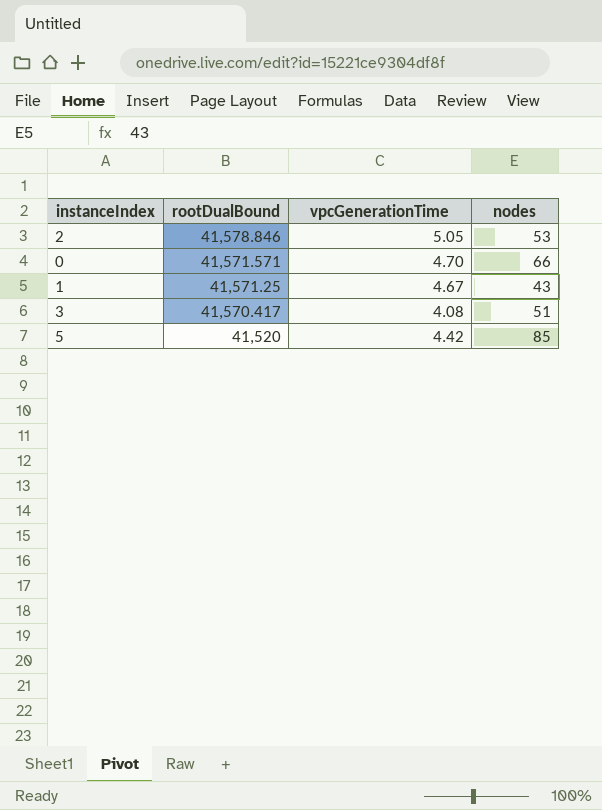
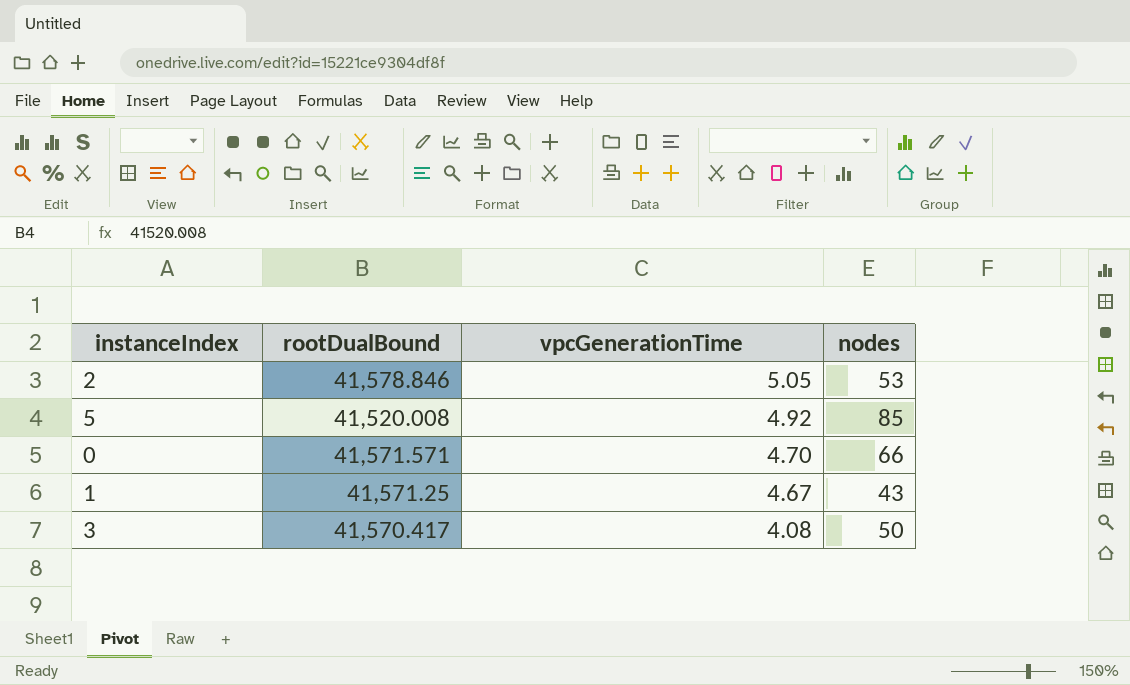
row order: rootDualBound descending -> vpcGenerationTime descending
5 | rootDualBound: 41,520 -> 41,520.008
5 | vpcGenerationTime: 4.42 -> 4.92
3 | nodes: 51 -> 50

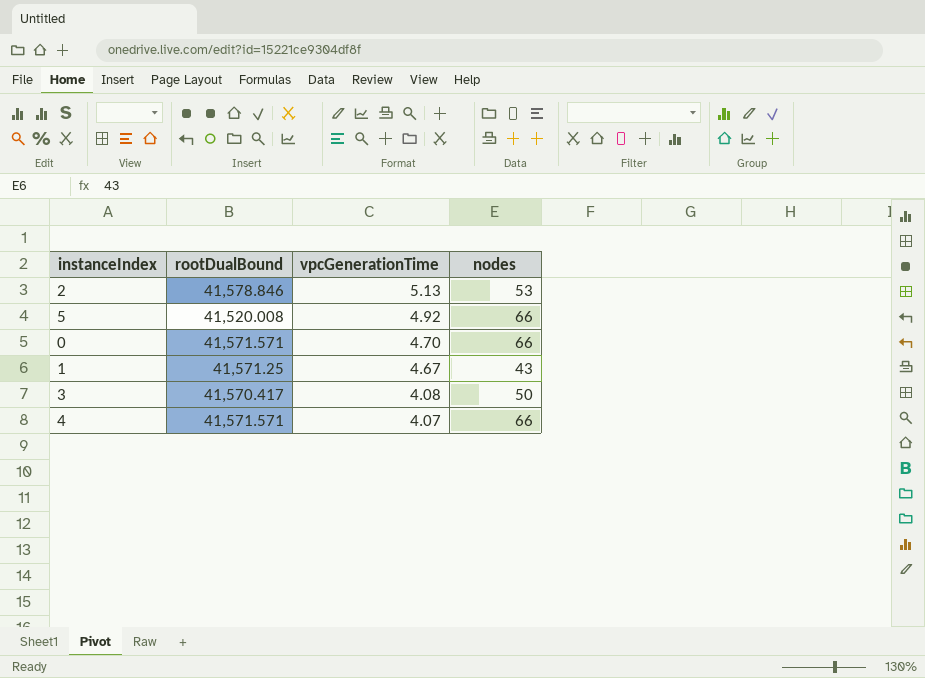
2 | vpcGenerationTime: 5.05 -> 5.13
5 | nodes: 85 -> 66
row 4: none -> 41,571.571 | 4.07 | 66

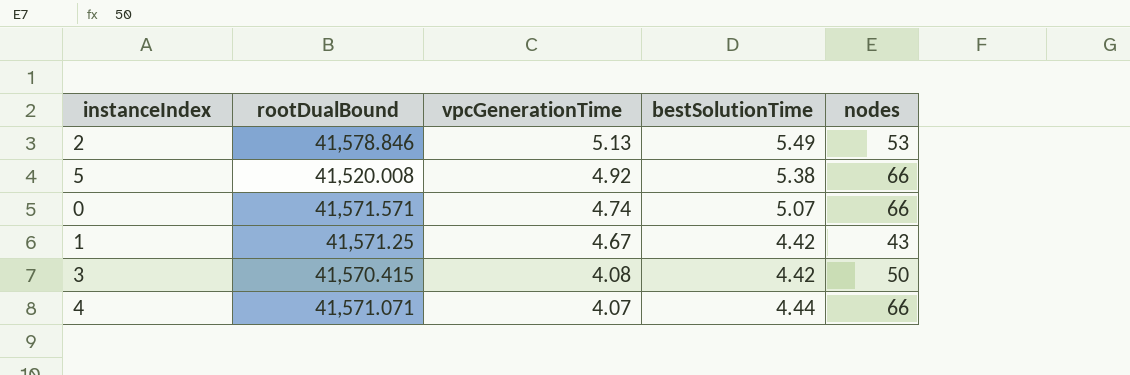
column bestSolutionTime | position: none -> 4
0 | vpcGenerationTime: 4.70 -> 4.74
3 | rootDualBound: 41,570.417 -> 41,570.415
4 | rootDualBound: 41,571.571 -> 41,571.071

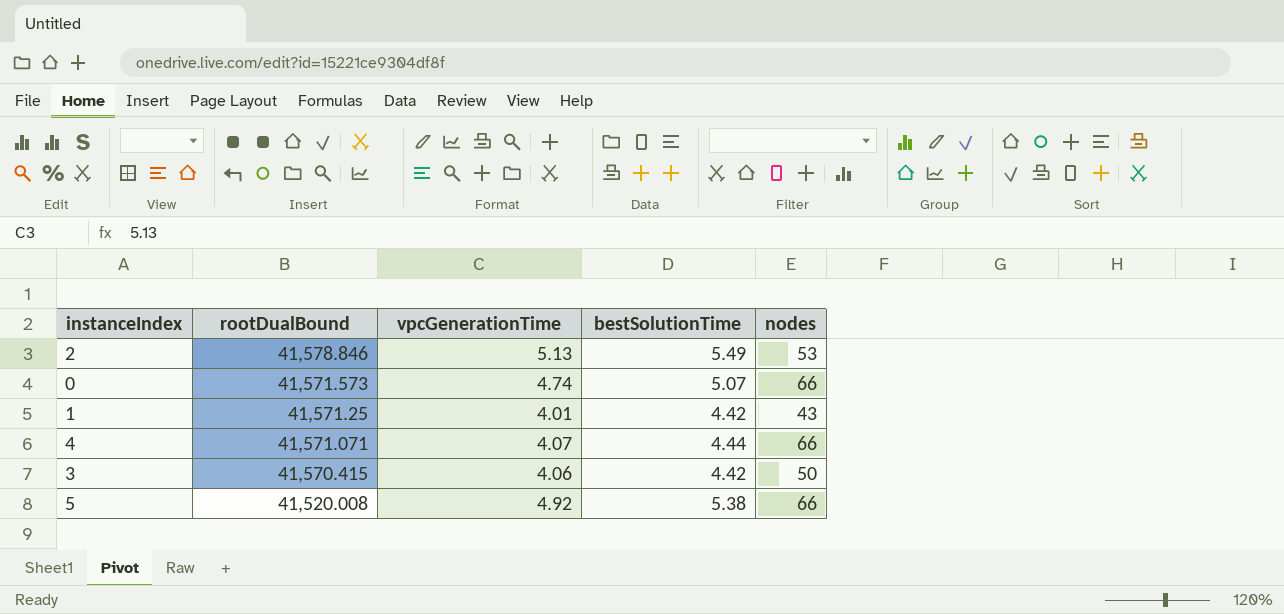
row order: vpcGenerationTime descending -> rootDualBound descending
0 | rootDualBound: 41,571.571 -> 41,571.573
1 | vpcGenerationTime: 4.67 -> 4.01
3 | vpcGenerationTime: 4.08 -> 4.06

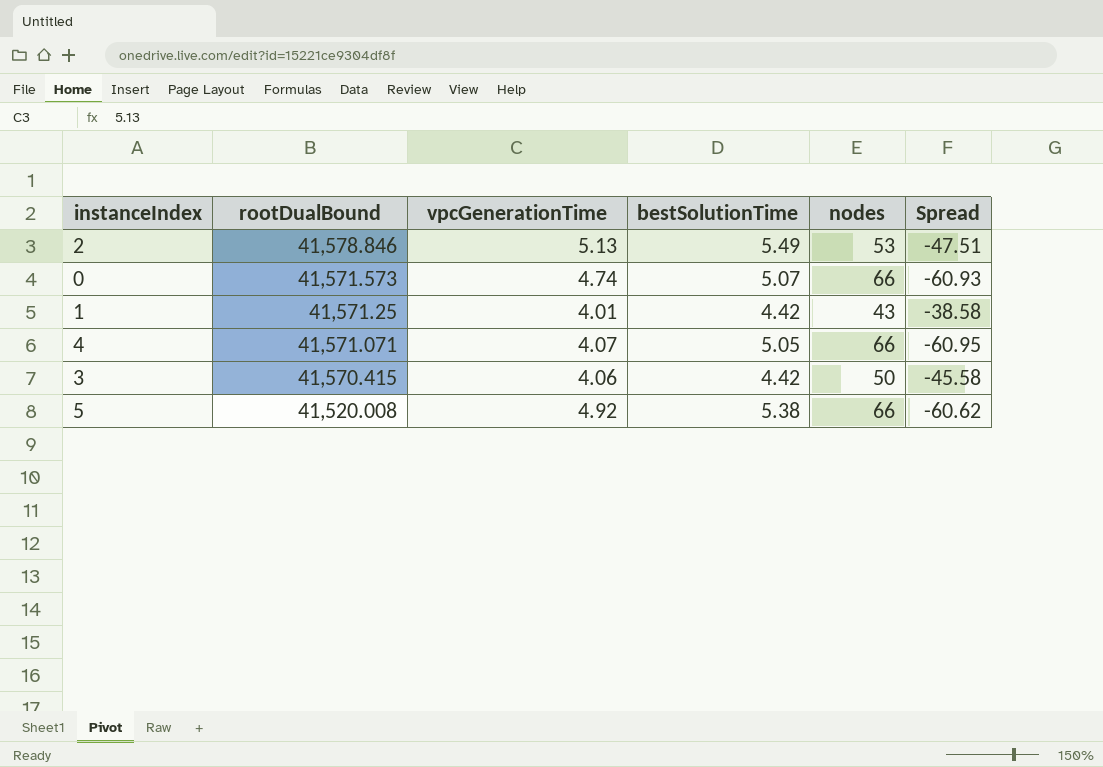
column Spread | formula: none -> [bestSolutionTime] - [nodes]
4 | bestSolutionTime: 4.44 -> 5.05

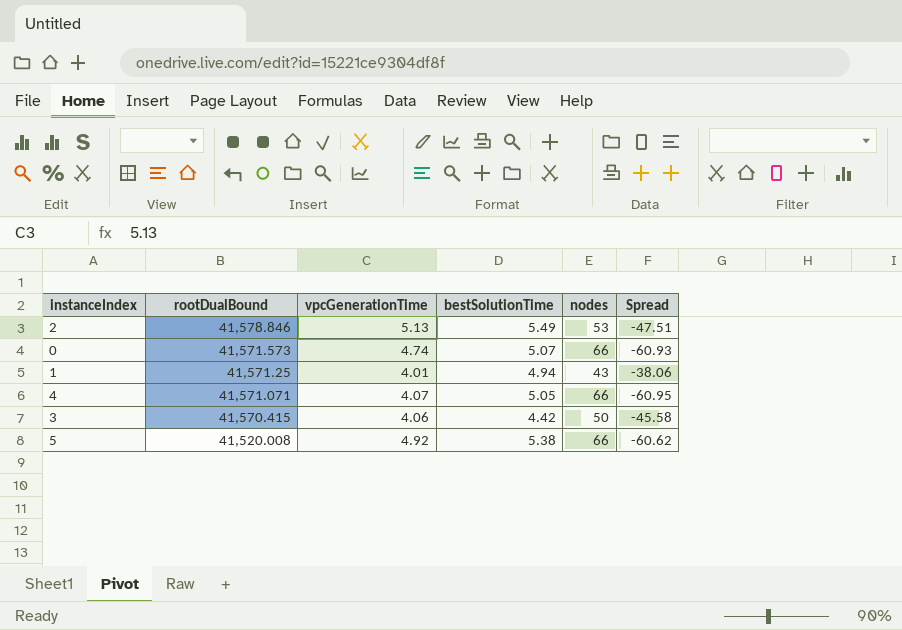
1 | bestSolutionTime: 4.42 -> 4.94
1 | Spread: -38.58 -> -38.06

